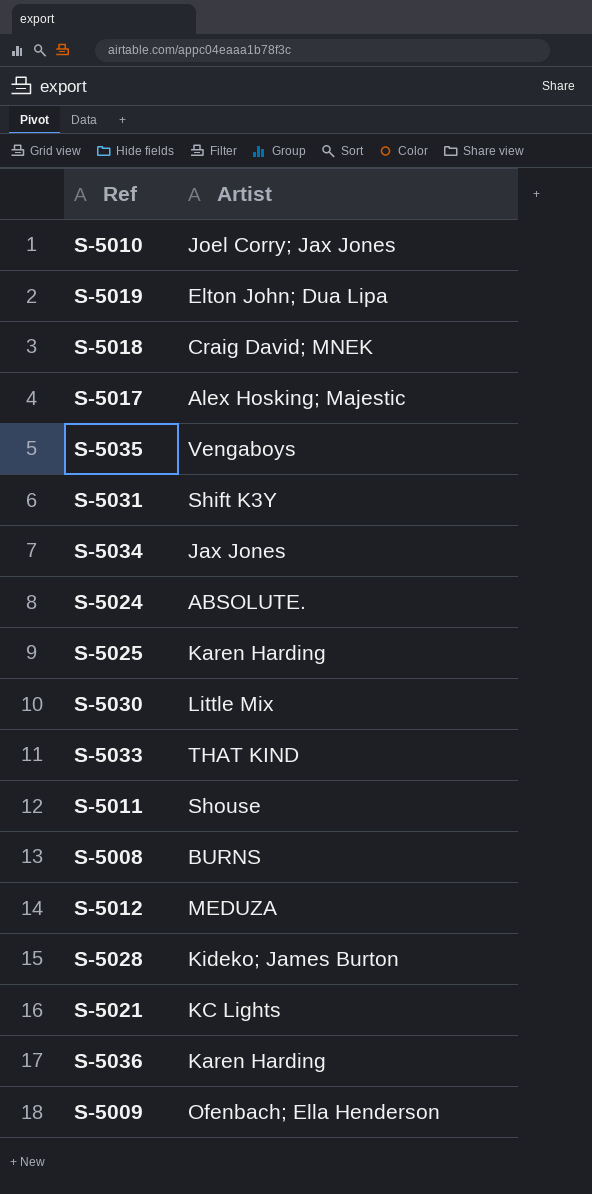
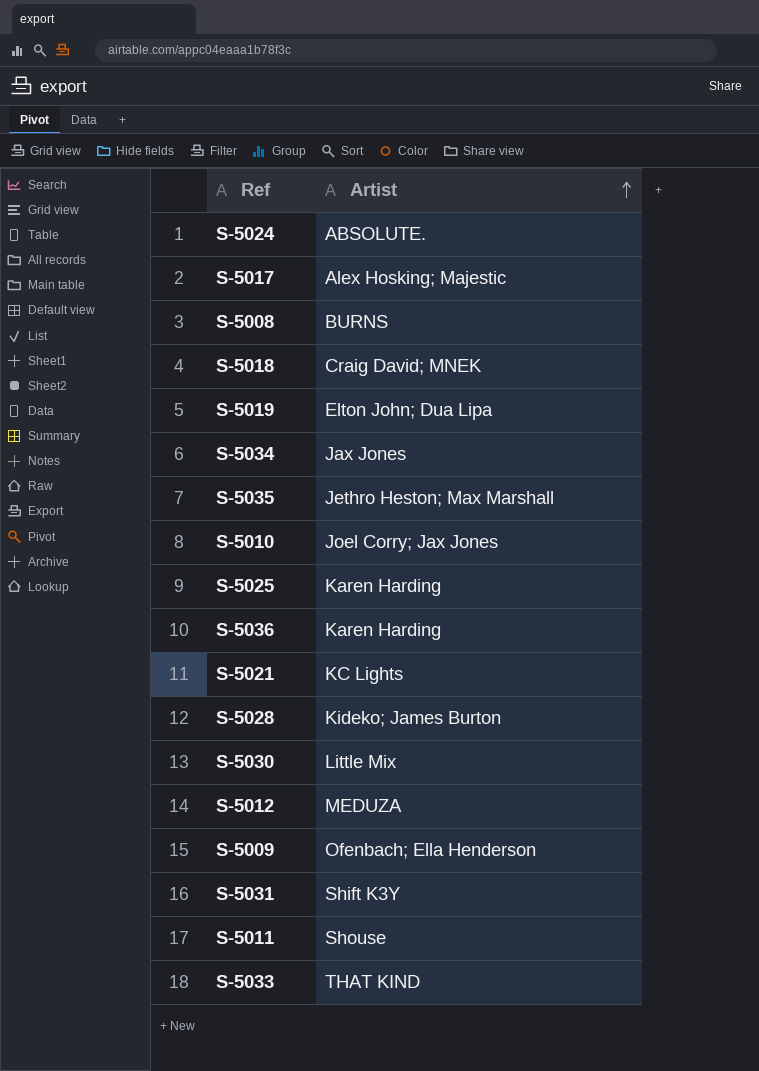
row order: none -> Artist ascending
S-5035 | Artist: Vengaboys -> Jethro Heston; Max Marshall

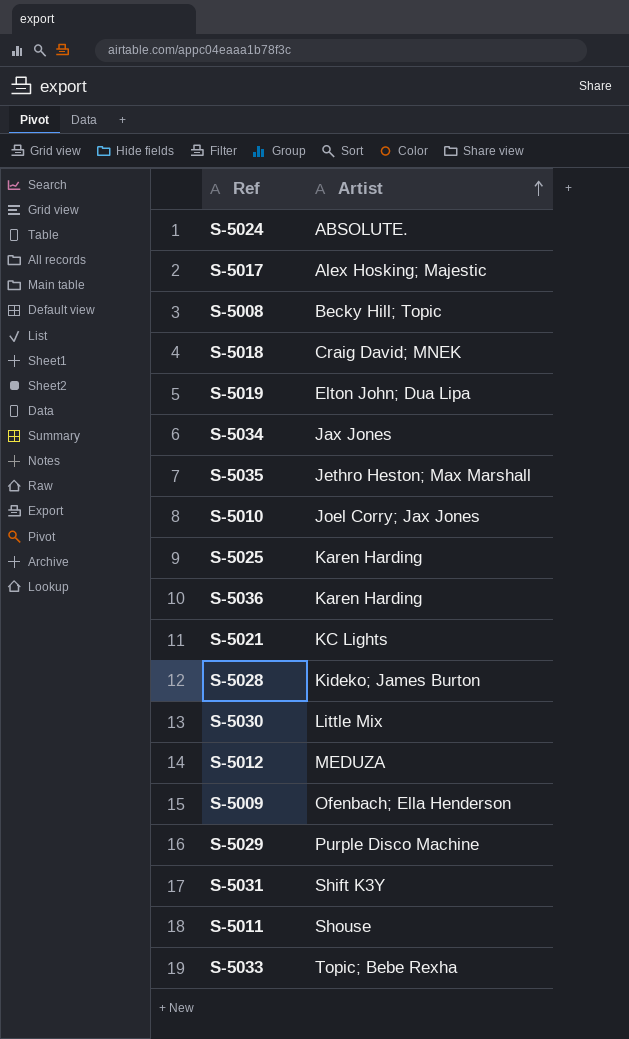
S-5008 | Artist: BURNS -> Becky Hill; Topic
row S-5029: none -> Purple Disco Machine
S-5033 | Artist: THAT KIND -> Topic; Bebe Rexha

